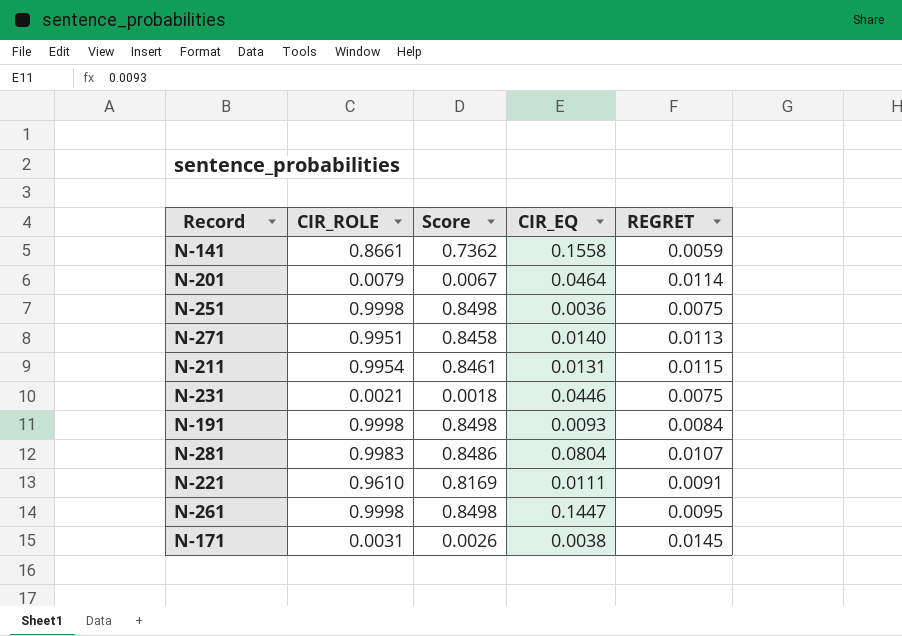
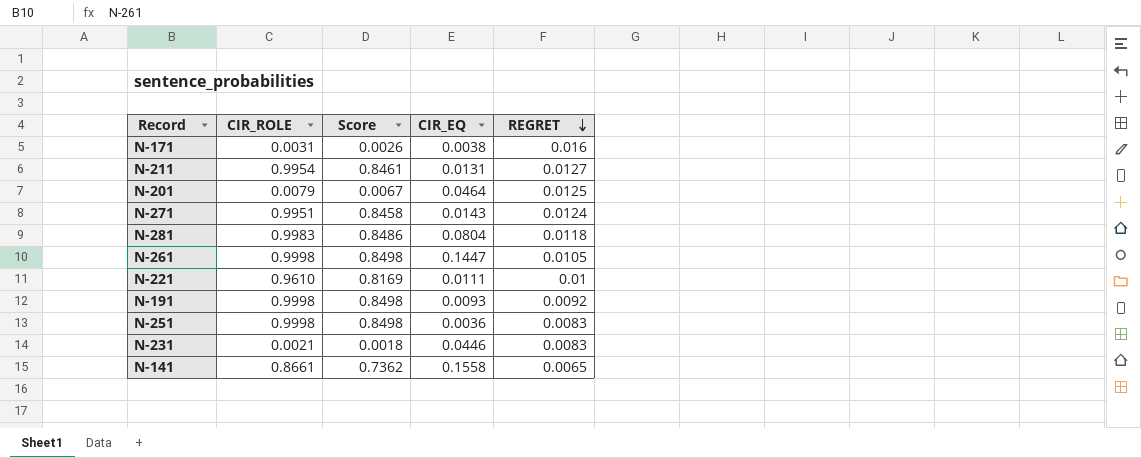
row order: none -> REGRET descending
N-171 | REGRET: 0.0145 -> 0.016
N-211 | REGRET: 0.0115 -> 0.0127
N-201 | REGRET: 0.0114 -> 0.0125
N-271 | CIR_EQ: 0.0140 -> 0.0143
N-271 | REGRET: 0.0113 -> 0.0124
N-281 | REGRET: 0.0107 -> 0.0118
N-261 | REGRET: 0.0095 -> 0.0105
N-221 | REGRET: 0.0091 -> 0.01
N-191 | REGRET: 0.0084 -> 0.0092
N-251 | REGRET: 0.0075 -> 0.0083
N-231 | REGRET: 0.0075 -> 0.0083
N-141 | REGRET: 0.0059 -> 0.0065

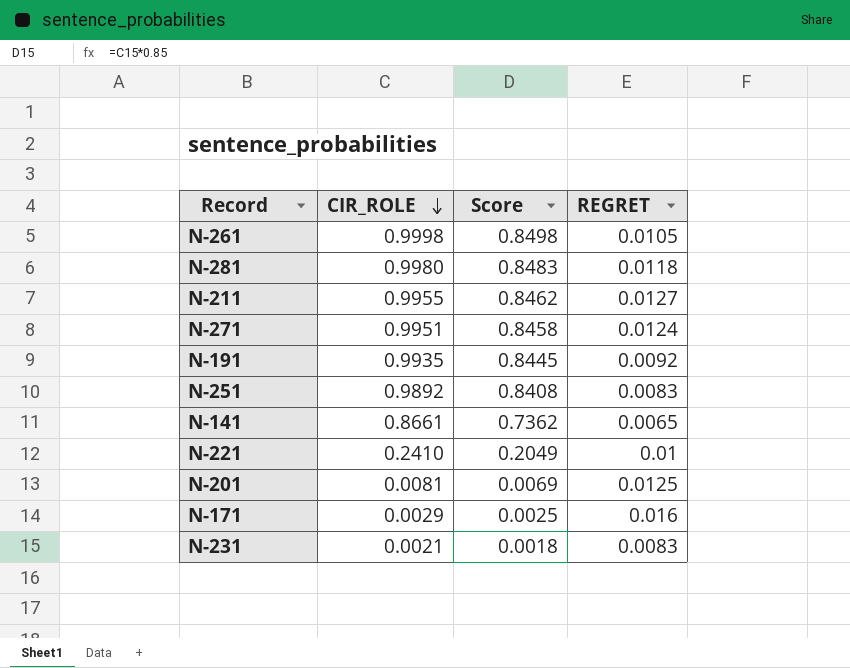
row order: REGRET descending -> CIR_ROLE descending
column CIR_EQ | position: 4 -> none
N-281 | CIR_ROLE: 0.9983 -> 0.9980
N-281 | Score: 0.8486 -> 0.8483
N-211 | CIR_ROLE: 0.9954 -> 0.9955
N-211 | Score: 0.8461 -> 0.8462
N-191 | CIR_ROLE: 0.9998 -> 0.9935
N-191 | Score: 0.8498 -> 0.8445
N-251 | CIR_ROLE: 0.9998 -> 0.9892
N-251 | Score: 0.8498 -> 0.8408
N-221 | CIR_ROLE: 0.9610 -> 0.2410
N-221 | Score: 0.8169 -> 0.2049
N-201 | CIR_ROLE: 0.0079 -> 0.0081
N-201 | Score: 0.0067 -> 0.0069
N-171 | CIR_ROLE: 0.0031 -> 0.0029
N-171 | Score: 0.0026 -> 0.0025

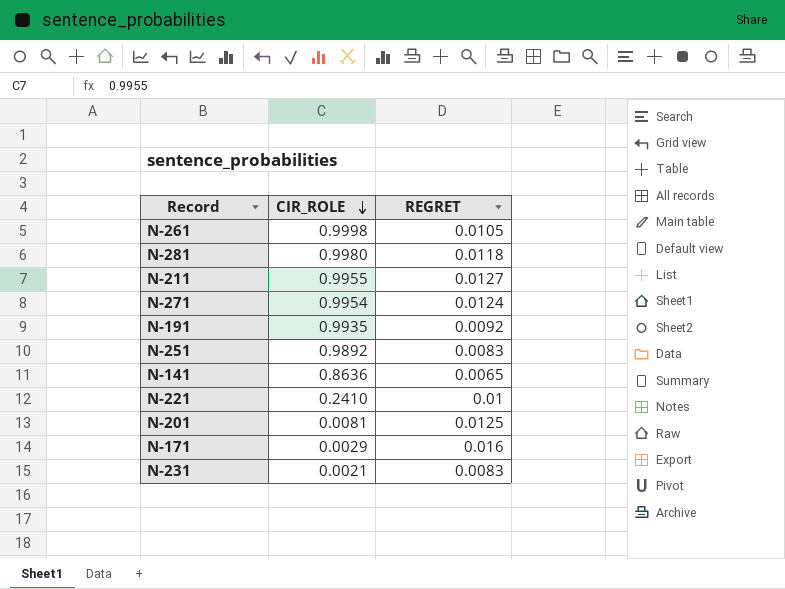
column Score | formula: [CIR_ROLE] * 0.85 -> none
N-271 | CIR_ROLE: 0.9951 -> 0.9954
N-141 | CIR_ROLE: 0.8661 -> 0.8636

